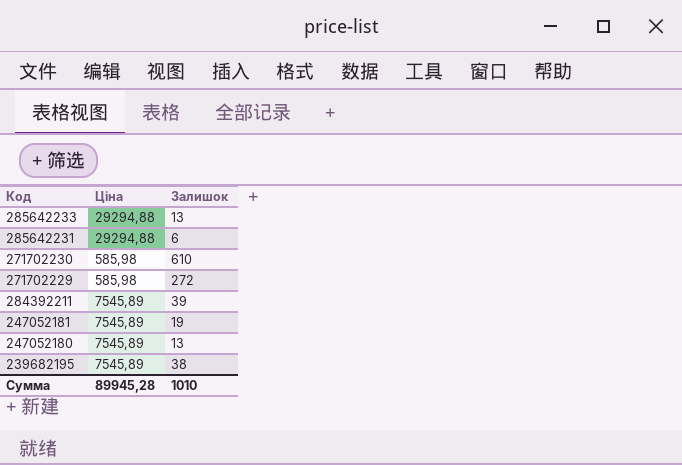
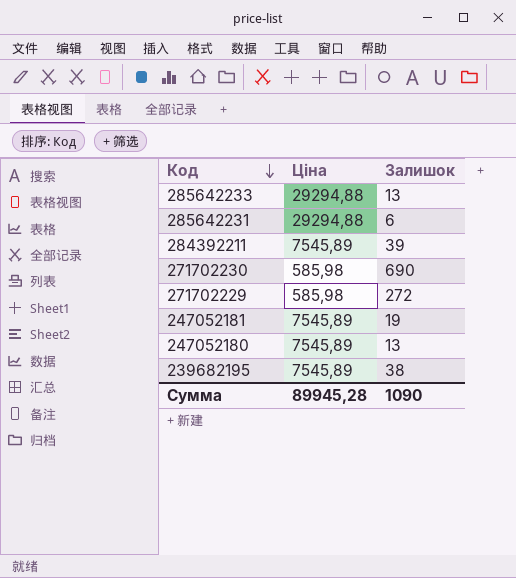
row order: none -> Код descending
271702230 | Залишок: 610 -> 690
Сумма | Залишок: 1010 -> 1090

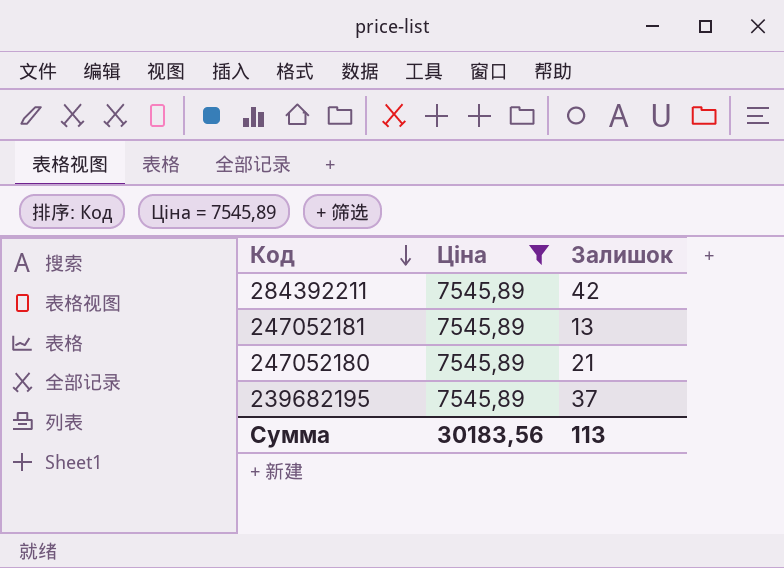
filter: none -> Ціна = 7545,89
284392211 | Залишок: 39 -> 42
247052181 | Залишок: 19 -> 13
247052180 | Залишок: 13 -> 21
239682195 | Залишок: 38 -> 37
Сумма | Ціна: 89945,28 -> 30183,56
Сумма | Залишок: 1090 -> 113

